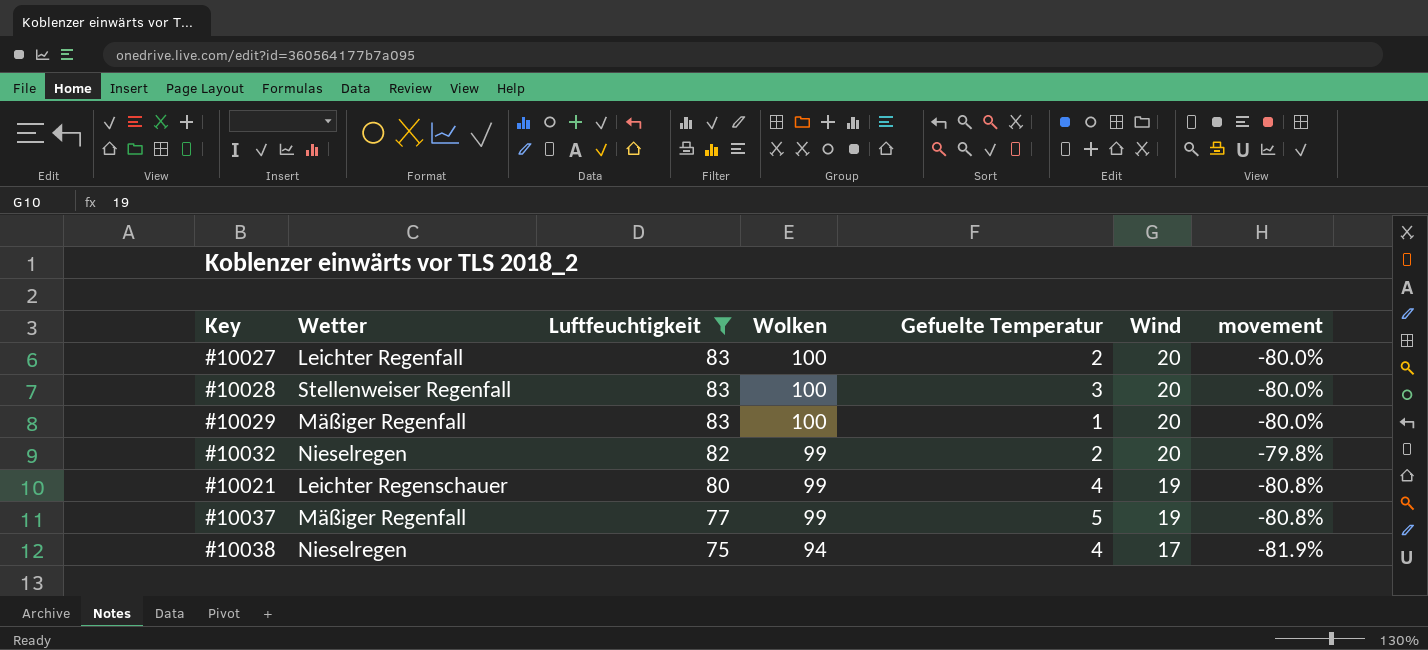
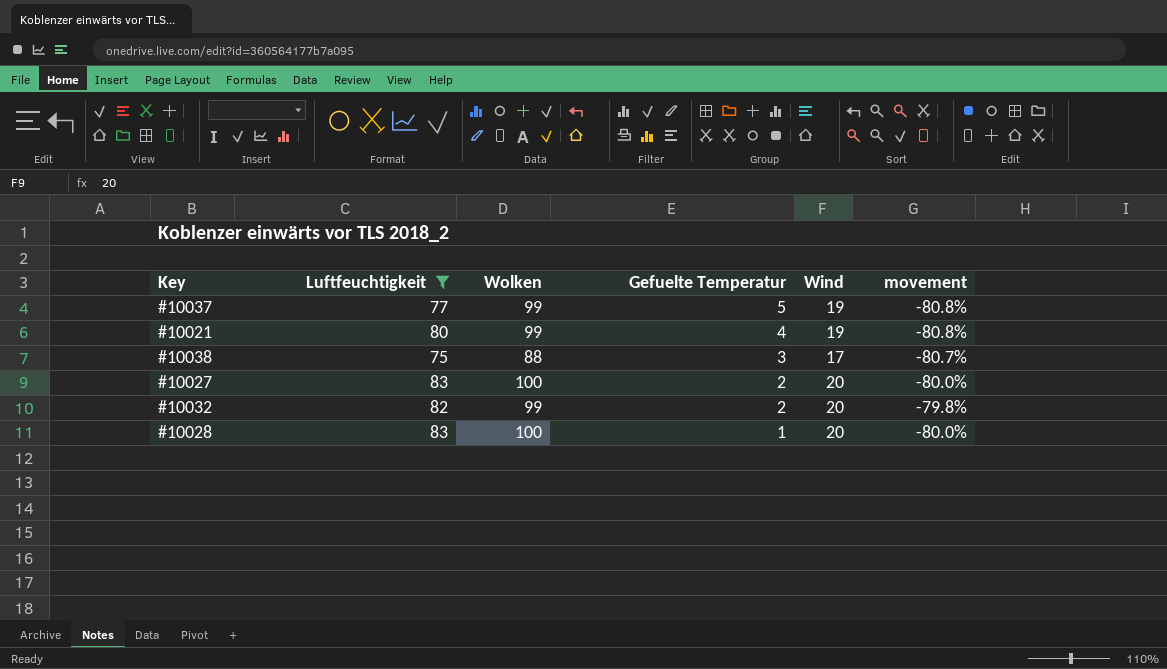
row order: Luftfeuchtigkeit descending -> Gefuelte Temperatur descending
column Wetter | position: 2 -> none
row #10029: Mäßiger Regenfall | 83 | 100 | 1 | 20 | -80.0% -> none
#10038 | Wolken: 94 -> 88
#10038 | Gefuelte Temperatur: 4 -> 3
#10038 | movement: -81.9% -> -80.7%
#10028 | Gefuelte Temperatur: 3 -> 1

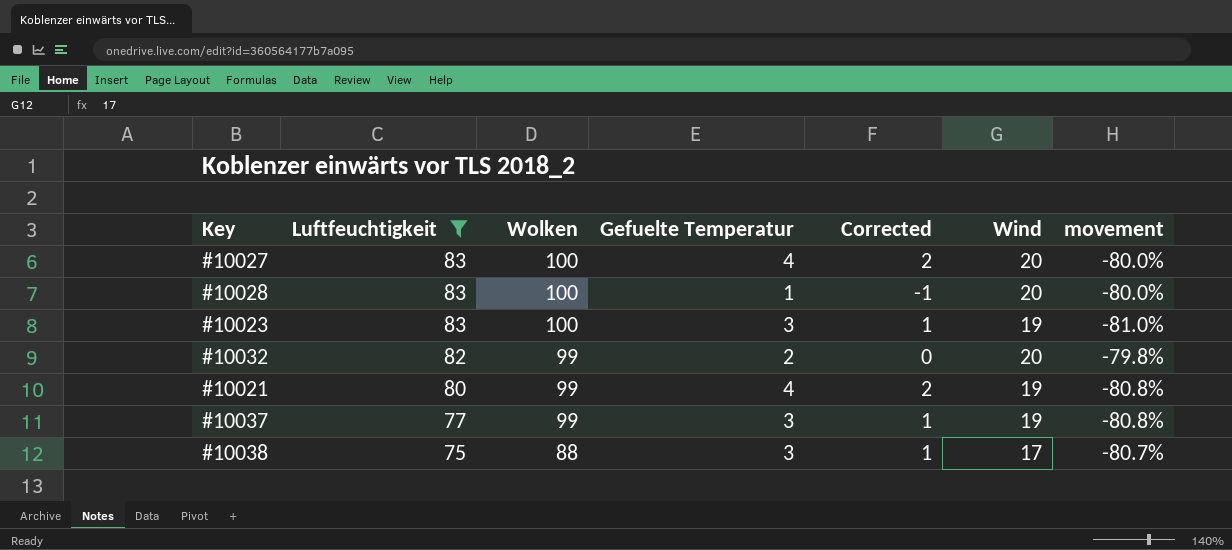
row order: Gefuelte Temperatur descending -> Luftfeuchtigkeit descending
column Corrected | formula: none -> [Gefuelte Temperatur] - 2
#10027 | Gefuelte Temperatur: 2 -> 4
row #10023: none -> 83 | 100 | 3 | 1 | 19 | -81.0%
#10037 | Gefuelte Temperatur: 5 -> 3

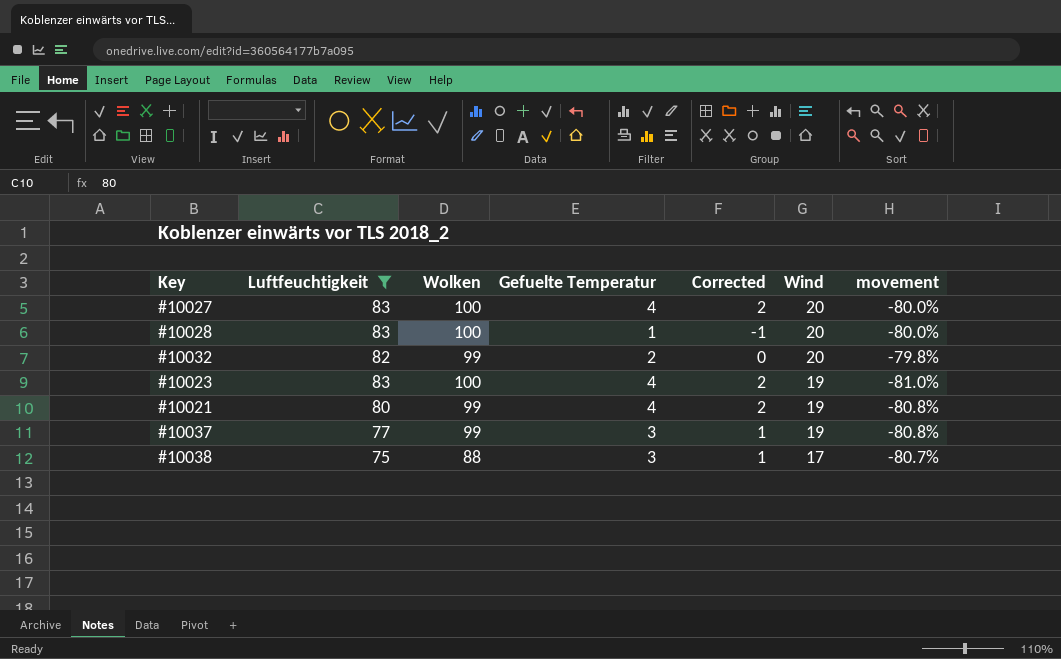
row order: Luftfeuchtigkeit descending -> Wind descending
#10023 | Gefuelte Temperatur: 3 -> 4
#10023 | Corrected: 1 -> 2

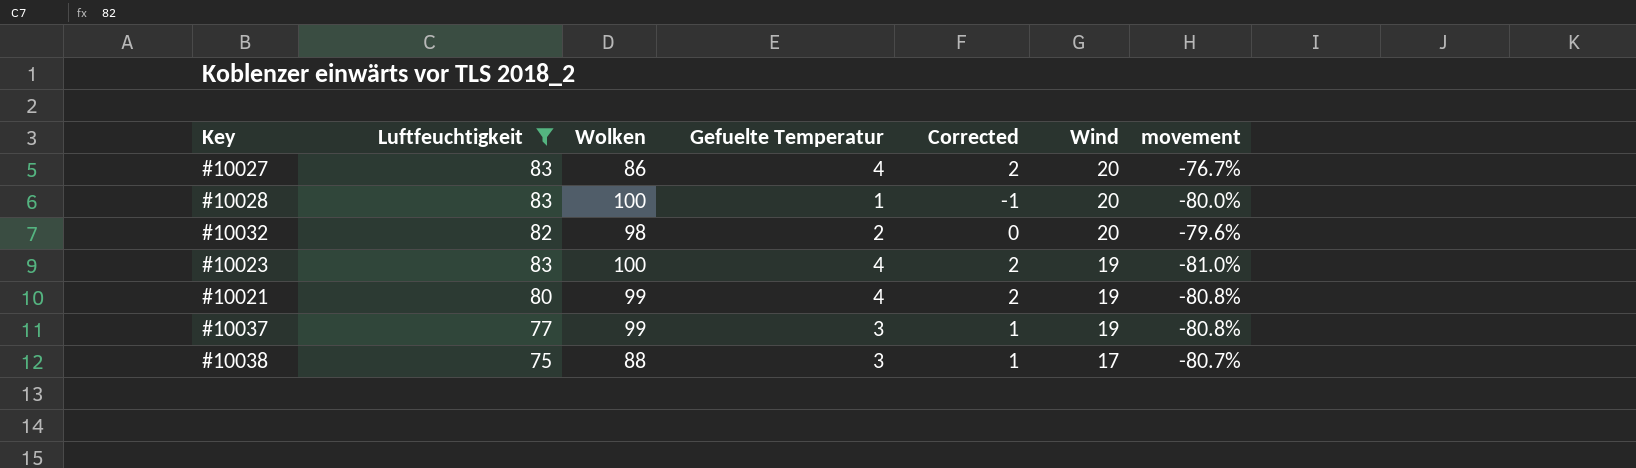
#10027 | Wolken: 100 -> 86
#10027 | movement: -80.0% -> -76.7%
#10032 | Wolken: 99 -> 98
#10032 | movement: -79.8% -> -79.6%

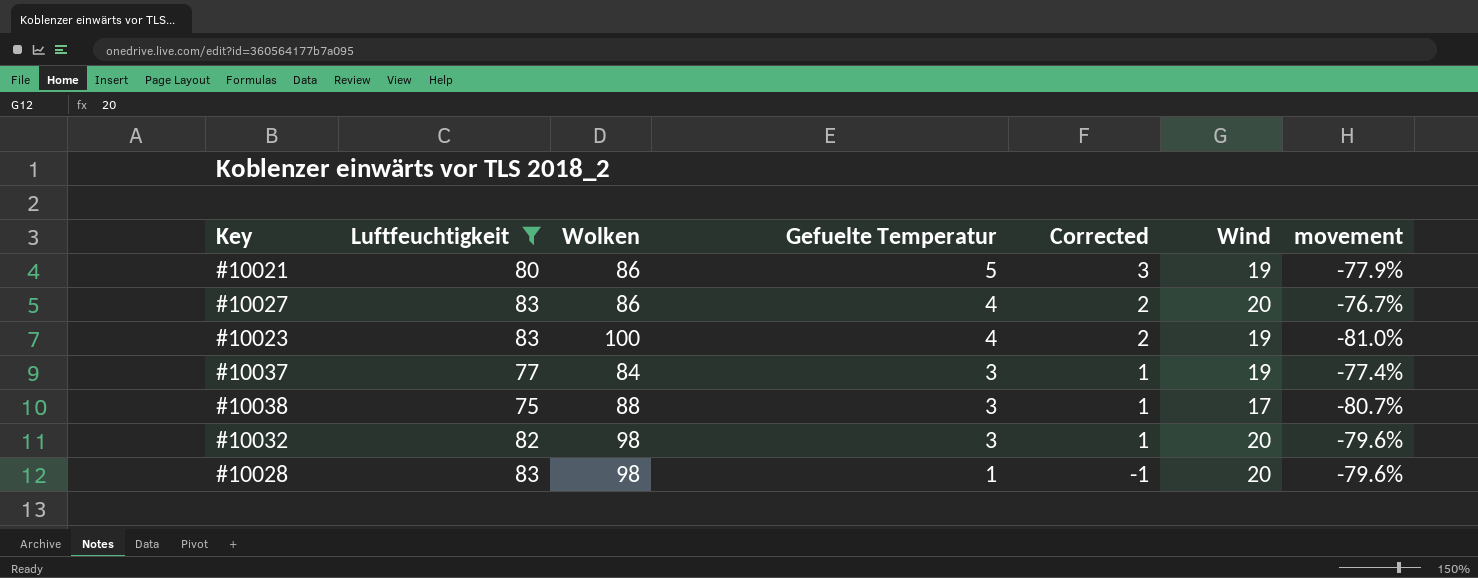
row order: Wind descending -> Gefuelte Temperatur descending
#10021 | Wolken: 99 -> 86
#10021 | Gefuelte Temperatur: 4 -> 5
#10021 | Corrected: 2 -> 3
#10021 | movement: -80.8% -> -77.9%
#10037 | Wolken: 99 -> 84
#10037 | movement: -80.8% -> -77.4%
#10032 | Gefuelte Temperatur: 2 -> 3
#10032 | Corrected: 0 -> 1
#10028 | Wolken: 100 -> 98
#10028 | movement: -80.0% -> -79.6%

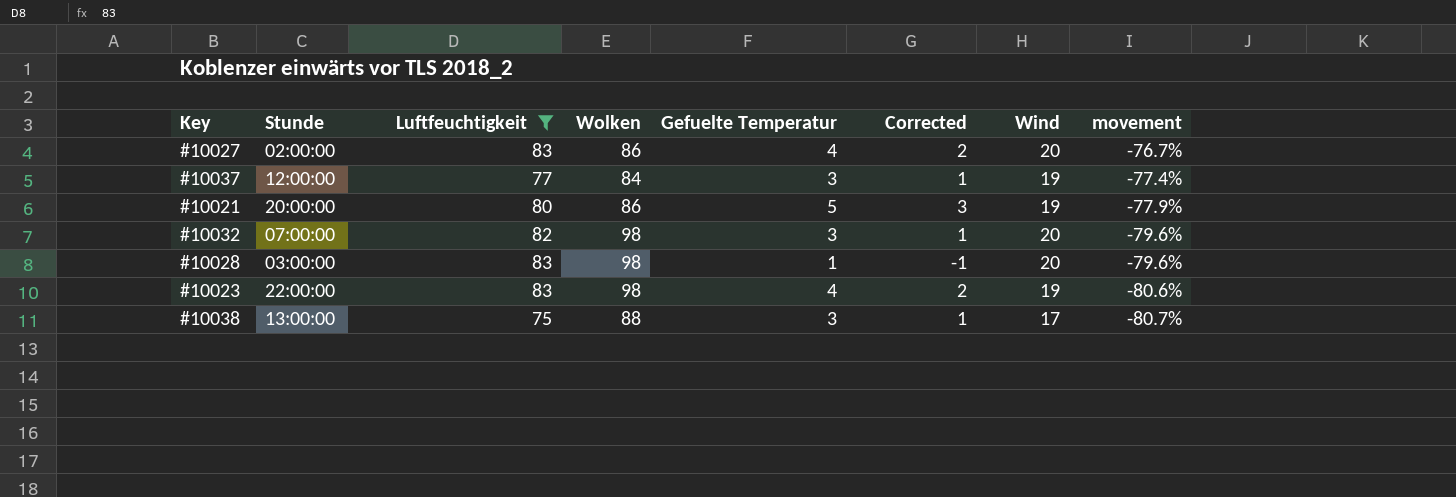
row order: Gefuelte Temperatur descending -> movement descending
column Stunde | position: none -> 2
#10023 | Wolken: 100 -> 98
#10023 | movement: -81.0% -> -80.6%

